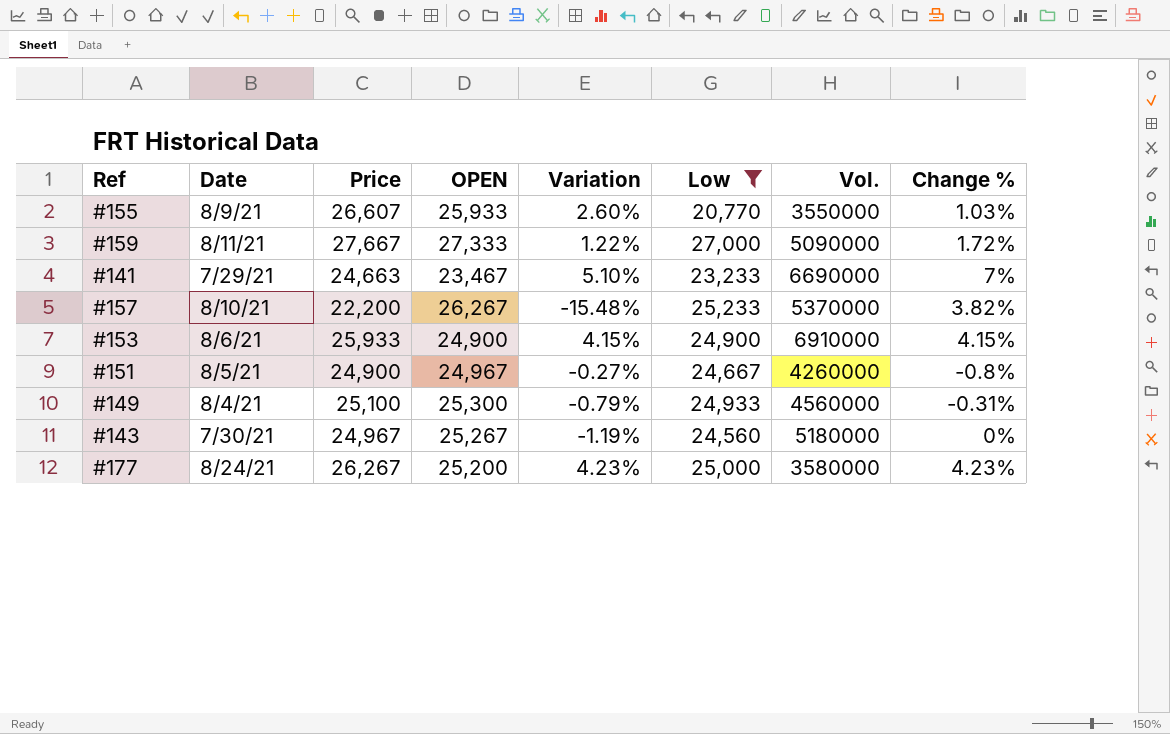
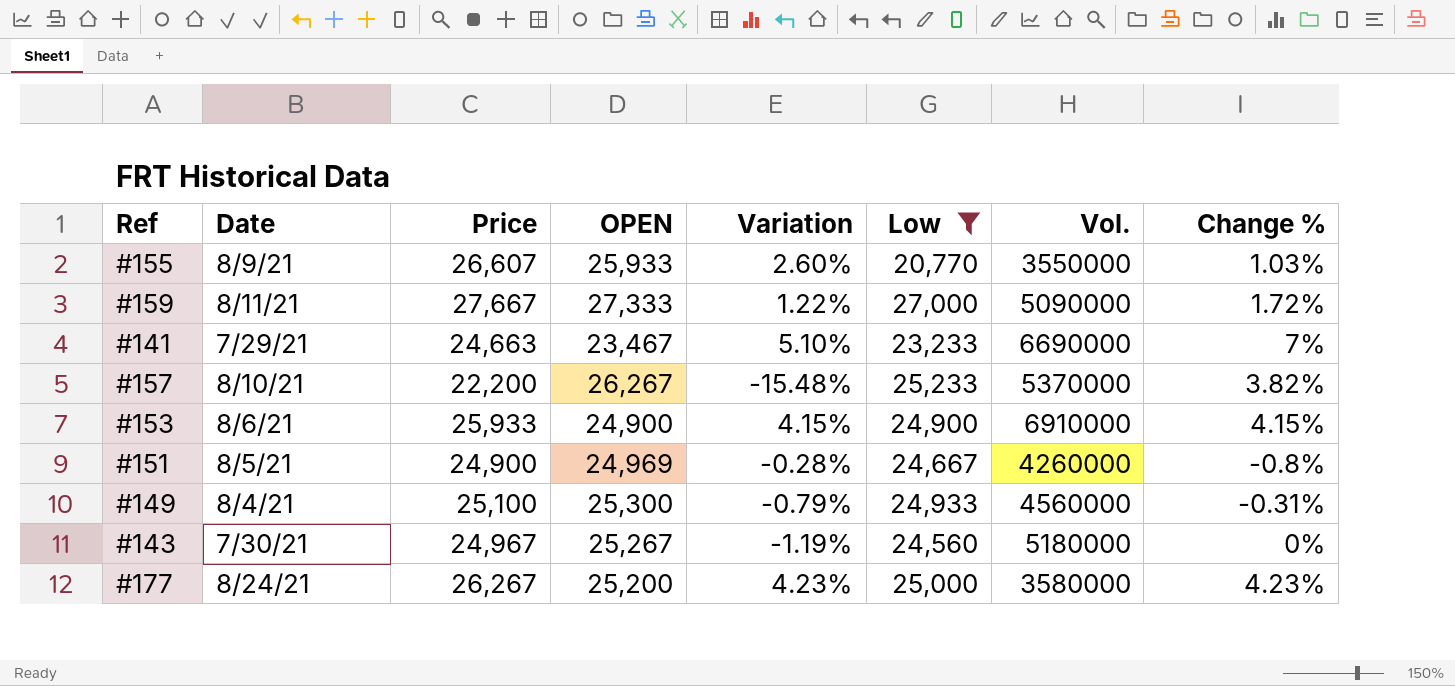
#151 | OPEN: 24,967 -> 24,969
#151 | Variation: -0.27% -> -0.28%

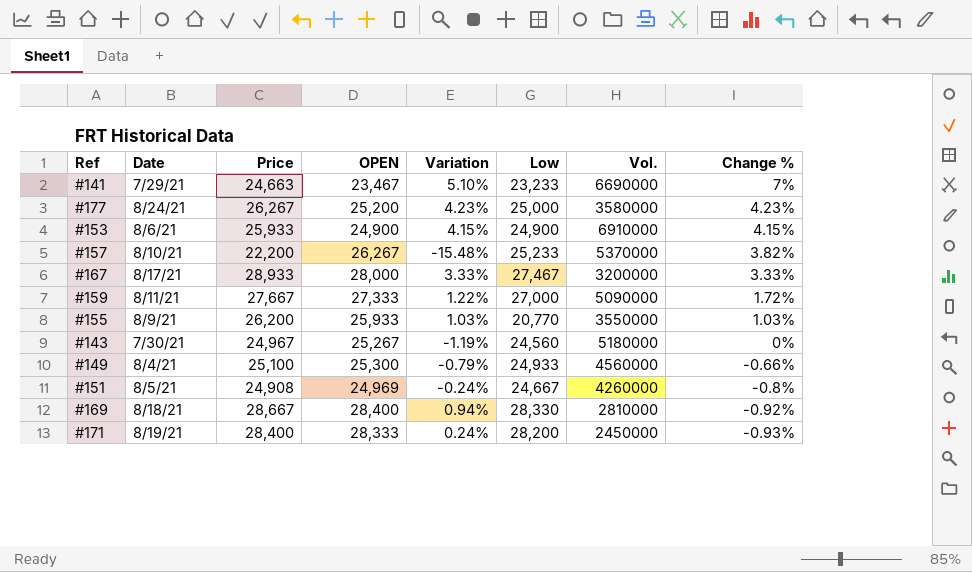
filter: Low <= 27,000 -> none
row order: none -> Change % descending
#155 | Price: 26,607 -> 26,200
#155 | Variation: 2.60% -> 1.03%
#149 | Change %: -0.31% -> -0.66%
#151 | Price: 24,900 -> 24,908
#151 | Variation: -0.28% -> -0.24%

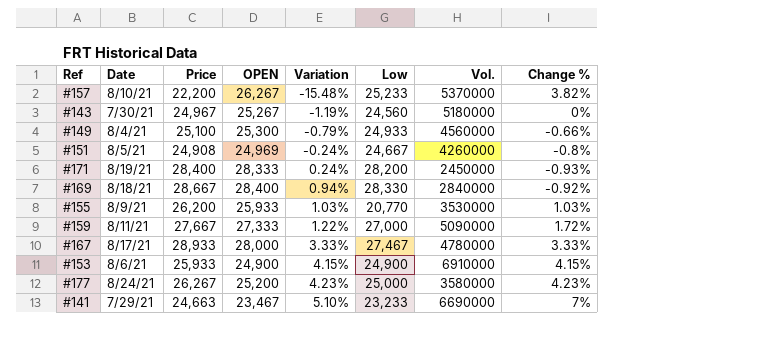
row order: Change % descending -> Variation ascending
#169 | Vol.: 2810000 -> 2840000
#155 | Vol.: 3550000 -> 3530000
#167 | Vol.: 3200000 -> 4780000

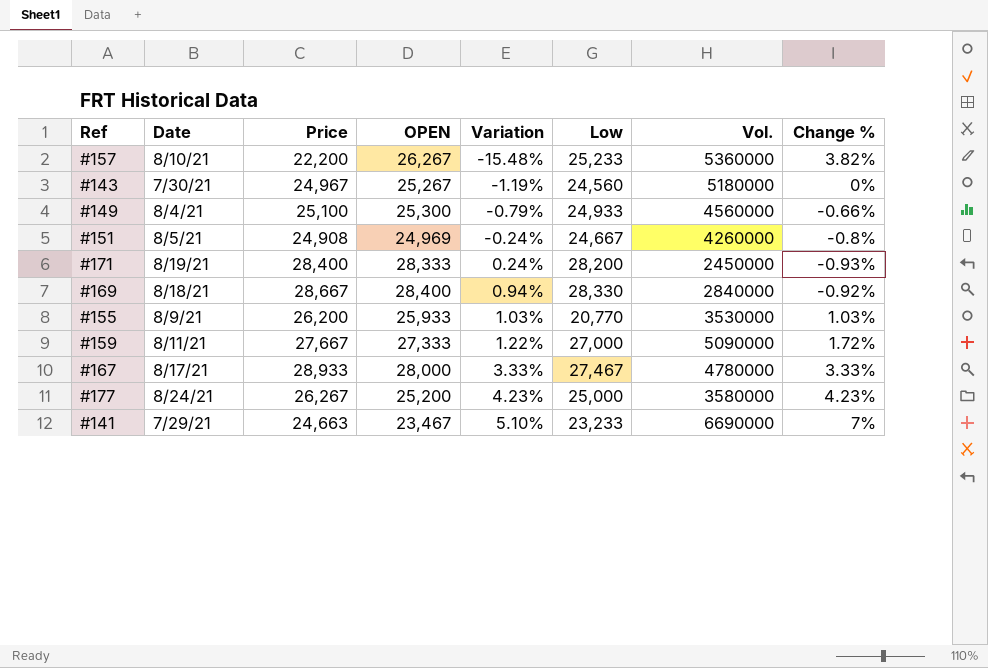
row #153: 8/6/21 | 25,933 | 24,900 | 4.15% | 24,900 | 6910000 | 4.15% -> none
#157 | Vol.: 5370000 -> 5360000

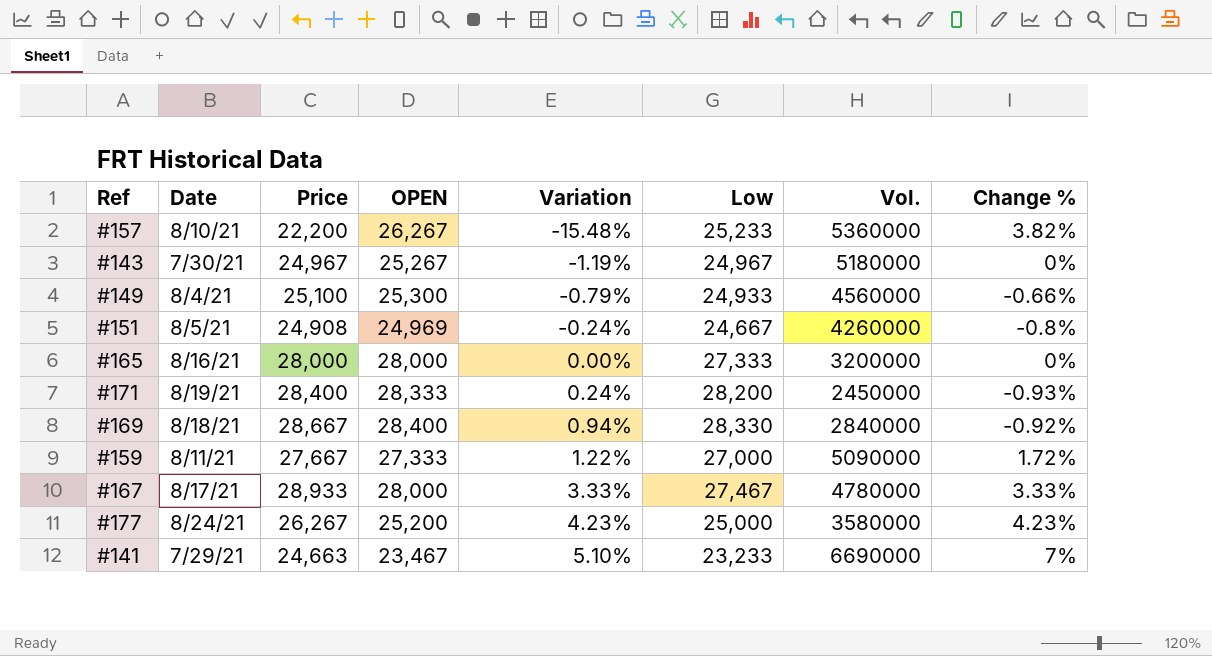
row #155: 8/9/21 | 26,200 | 25,933 | 1.03% | 20,770 | 3530000 | 1.03% -> none
#143 | Low: 24,560 -> 24,967
row #165: none -> 8/16/21 | 28,000 | 28,000 | 0.00% | 27,333 | 3200000 | 0%

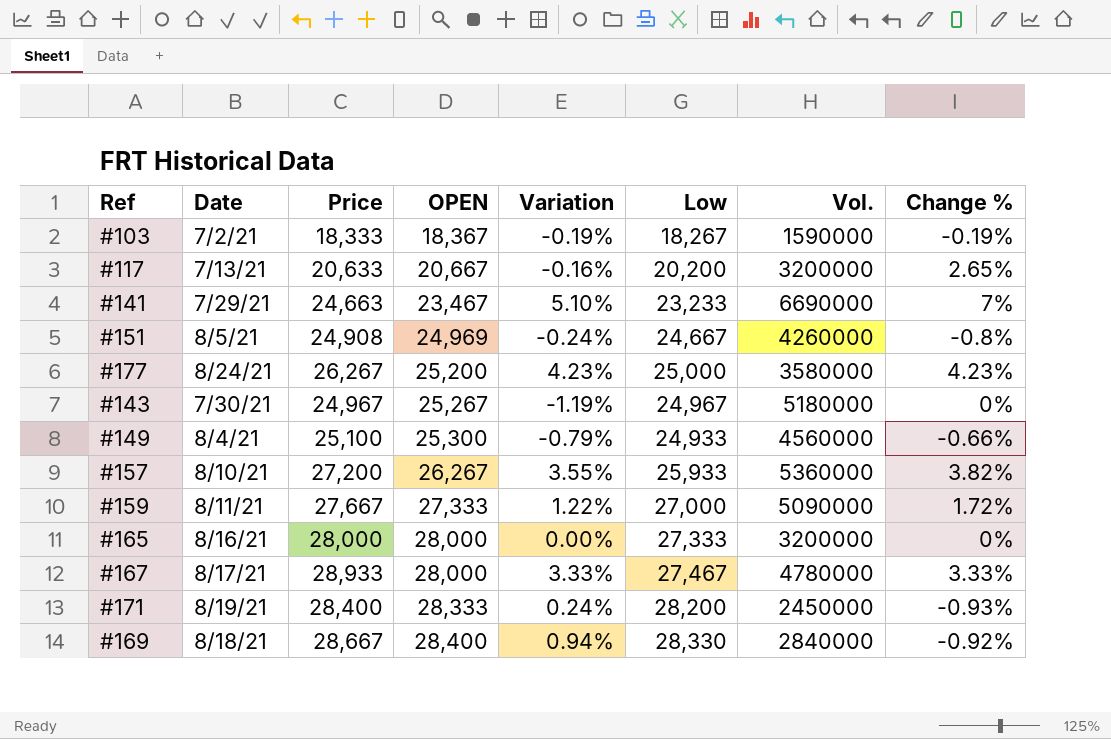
row order: Variation ascending -> OPEN ascending
row #103: none -> 7/2/21 | 18,333 | 18,367 | -0.19% | 18,267 | 1590000 | -0.19%
row #117: none -> 7/13/21 | 20,633 | 20,667 | -0.16% | 20,200 | 3200000 | 2.65%
#157 | Price: 22,200 -> 27,200
#157 | Variation: -15.48% -> 3.55%
#157 | Low: 25,233 -> 25,933

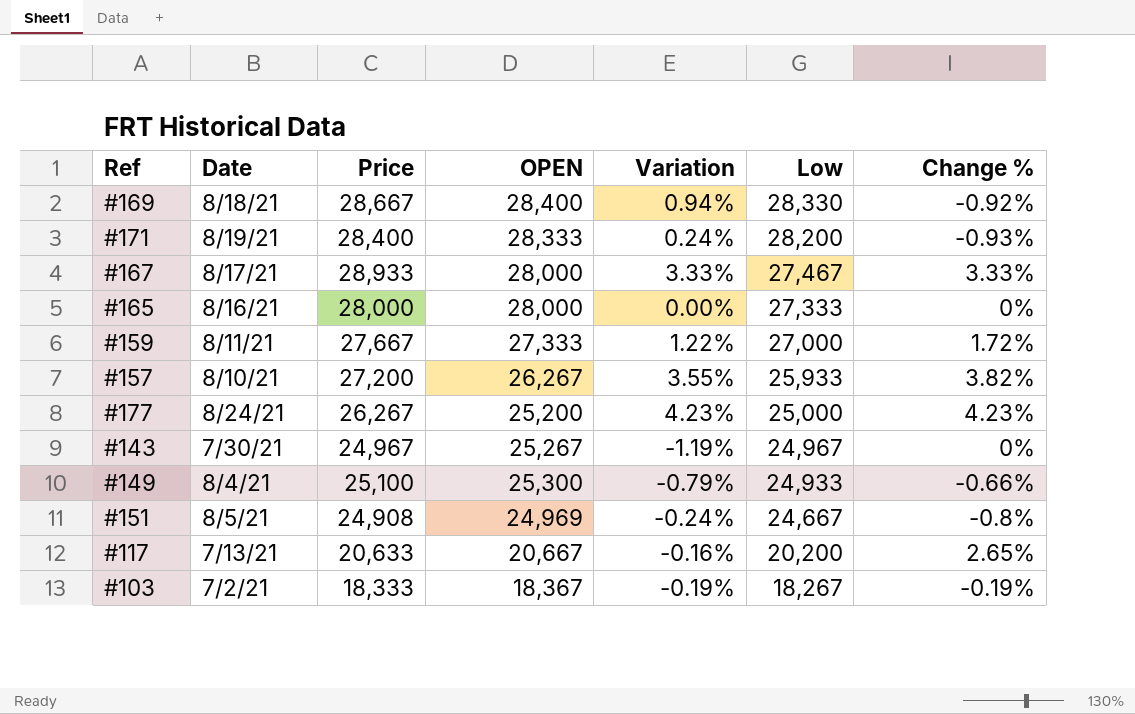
row order: OPEN ascending -> Low descending
column Vol. | position: 7 -> none
row #141: 7/29/21 | 24,663 | 23,467 | 5.10% | 23,233 | 6690000 | 7% -> none

